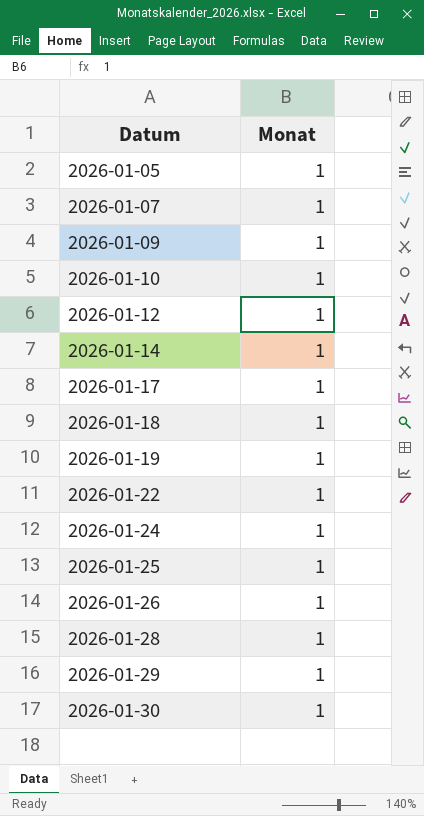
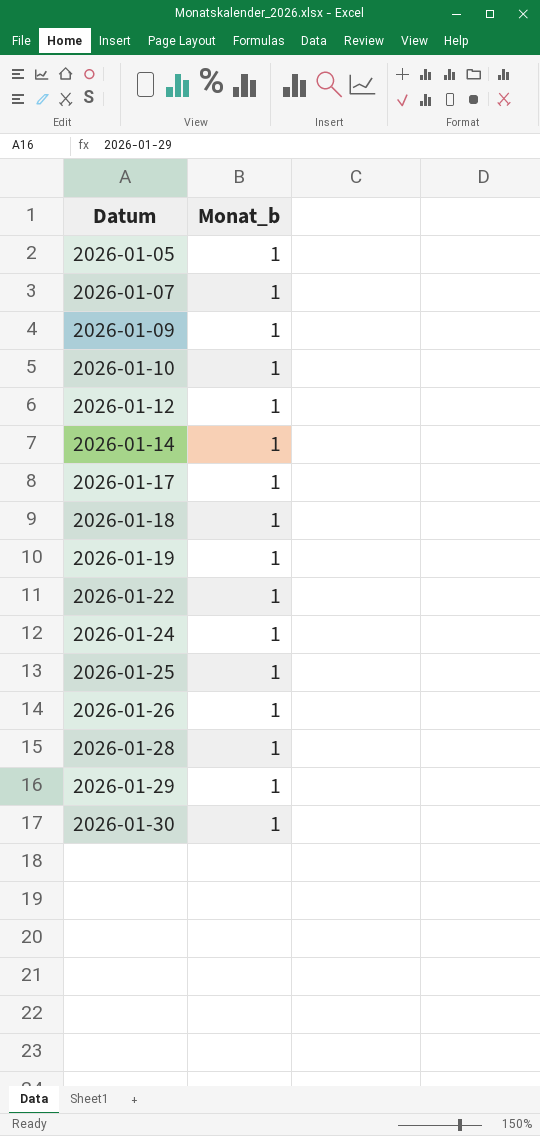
column name: Monat -> Monat_b

